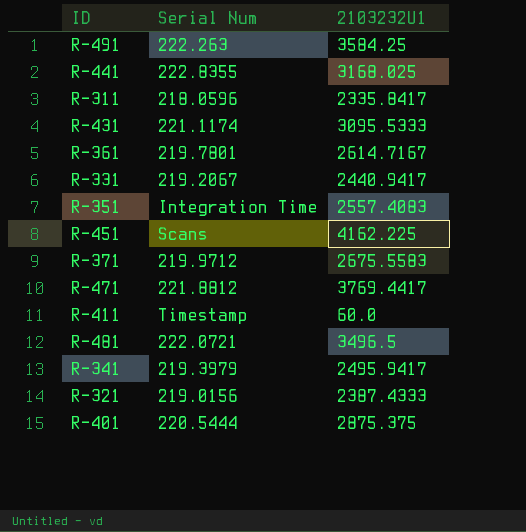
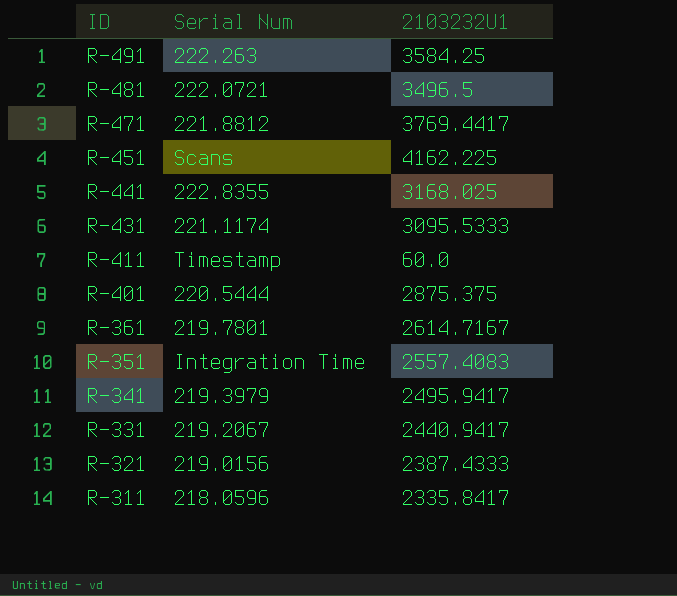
row order: none -> ID descending
row R-371: 219.9712 | 2675.5583 -> none

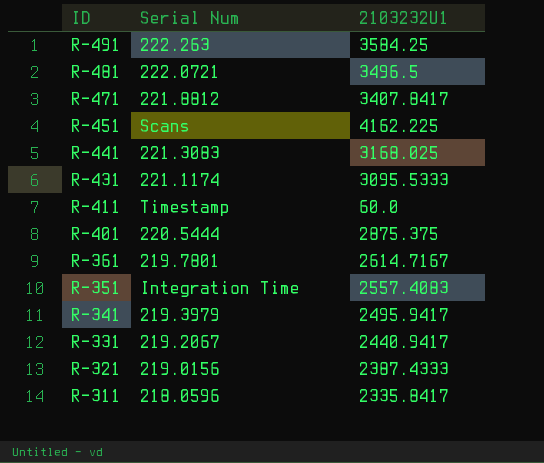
R-471 | 2103232U1: 3769.4417 -> 3407.8417
R-441 | Serial Num: 222.8355 -> 221.3083

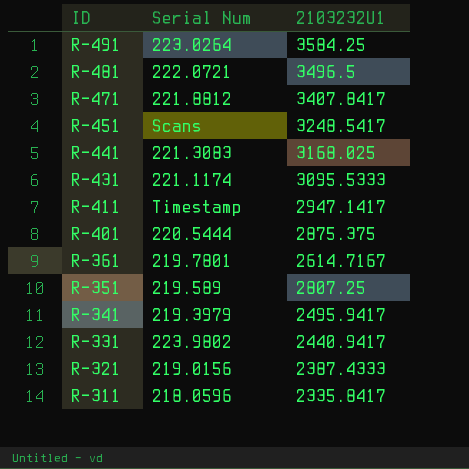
R-491 | Serial Num: 222.263 -> 223.0264
R-451 | 2103232U1: 4162.225 -> 3248.5417
R-411 | 2103232U1: 60.0 -> 2947.1417
R-351 | Serial Num: Integration Time -> 219.589
R-351 | 2103232U1: 2557.4083 -> 2807.25
R-331 | Serial Num: 219.2067 -> 223.9802

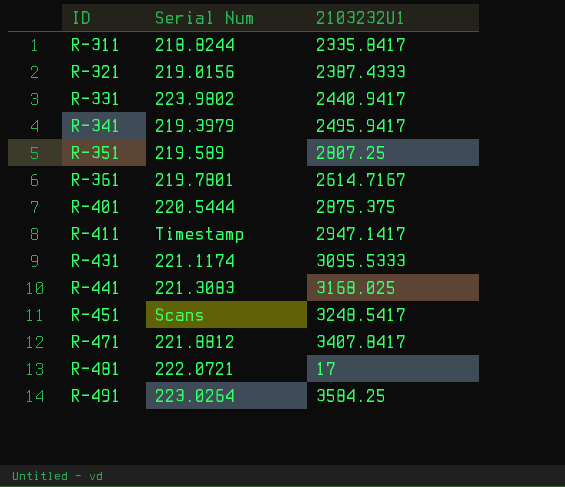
row order: ID descending -> ID ascending
R-311 | Serial Num: 218.0596 -> 218.8244
R-481 | 2103232U1: 3496.5 -> 17

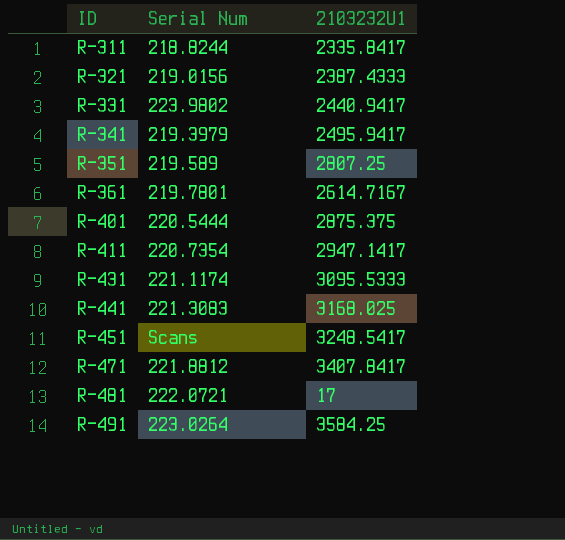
R-411 | Serial Num: Timestamp -> 220.7354

